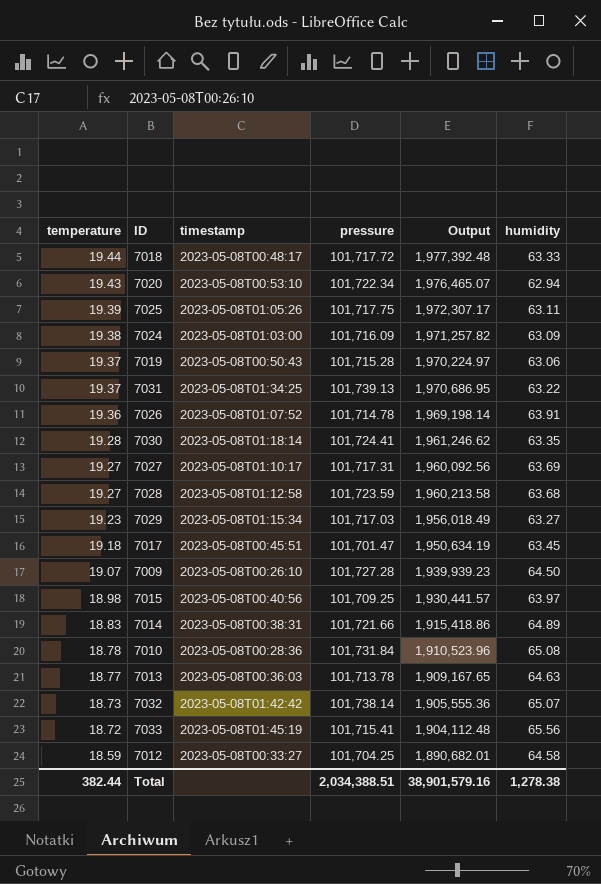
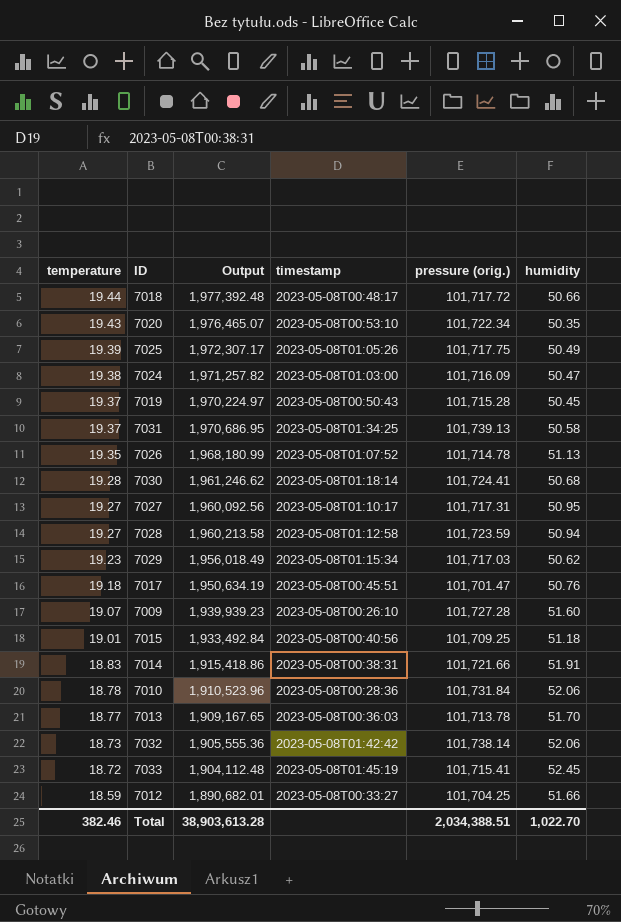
column Output | position: 5 -> 3
column name: pressure -> pressure (orig.)
7018 | humidity: 63.33 -> 50.66
7020 | humidity: 62.94 -> 50.35
7025 | humidity: 63.11 -> 50.49
7024 | humidity: 63.09 -> 50.47
7019 | humidity: 63.06 -> 50.45
7031 | humidity: 63.22 -> 50.58
7026 | temperature: 19.36 -> 19.35
7026 | Output: 1,969,198.14 -> 1,968,180.99
7026 | humidity: 63.91 -> 51.13
7030 | humidity: 63.35 -> 50.68
7027 | humidity: 63.69 -> 50.95
7028 | humidity: 63.68 -> 50.94
7029 | humidity: 63.27 -> 50.62
7017 | humidity: 63.45 -> 50.76
7009 | humidity: 64.50 -> 51.60
7015 | temperature: 18.98 -> 19.01
7015 | Output: 1,930,441.57 -> 1,933,492.84
7015 | humidity: 63.97 -> 51.18
7014 | humidity: 64.89 -> 51.91
7010 | humidity: 65.08 -> 52.06
7013 | humidity: 64.63 -> 51.70
7032 | humidity: 65.07 -> 52.06
7033 | humidity: 65.56 -> 52.45
7012 | humidity: 64.58 -> 51.66
Total | temperature: 382.44 -> 382.46
Total | Output: 38,901,579.16 -> 38,903,613.28
Total | humidity: 1,278.38 -> 1,022.70

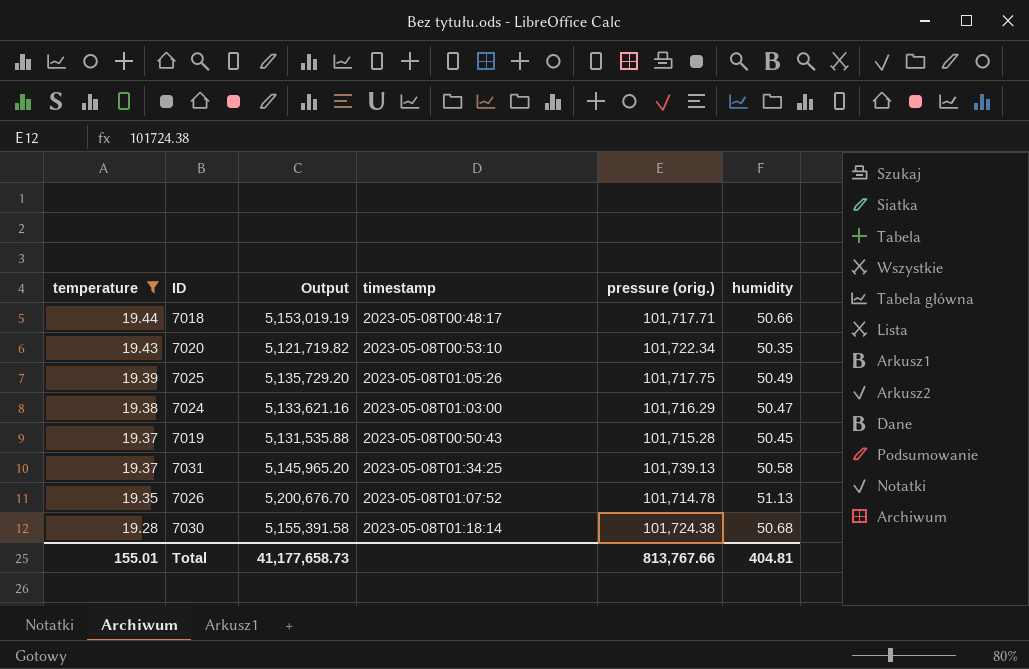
filter: none -> temperature >= 19.28
column Output | formula: [temperature] * [pressure (orig.)] -> [pressure (orig.)] * [humidity]
7018 | pressure (orig.): 101,717.72 -> 101,717.71
7024 | pressure (orig.): 101,716.09 -> 101,716.29
7030 | pressure (orig.): 101,724.41 -> 101,724.38
Total | temperature: 382.46 -> 155.01
Total | Output: 38,903,613.28 -> 41,177,658.73
Total | pressure (orig.): 2,034,388.51 -> 813,767.66
Total | humidity: 1,022.70 -> 404.81

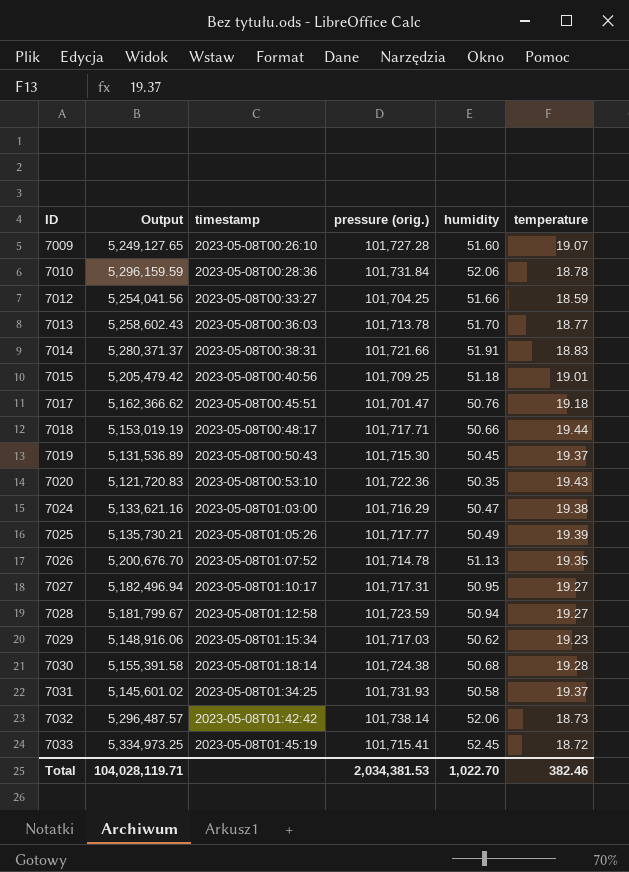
filter: temperature >= 19.28 -> none
row order: temperature descending -> ID ascending
column temperature | position: 1 -> 6
7019 | Output: 5,131,535.88 -> 5,131,536.89
7019 | pressure (orig.): 101,715.28 -> 101,715.30
7020 | Output: 5,121,719.82 -> 5,121,720.83
7020 | pressure (orig.): 101,722.34 -> 101,722.36
7025 | Output: 5,135,729.20 -> 5,135,730.21
7025 | pressure (orig.): 101,717.75 -> 101,717.77
7031 | Output: 5,145,965.20 -> 5,145,601.02
7031 | pressure (orig.): 101,739.13 -> 101,731.93
Total | Output: 41,177,658.73 -> 104,028,119.71
Total | pressure (orig.): 813,767.66 -> 2,034,381.53
Total | humidity: 404.81 -> 1,022.70
Total | temperature: 155.01 -> 382.46

